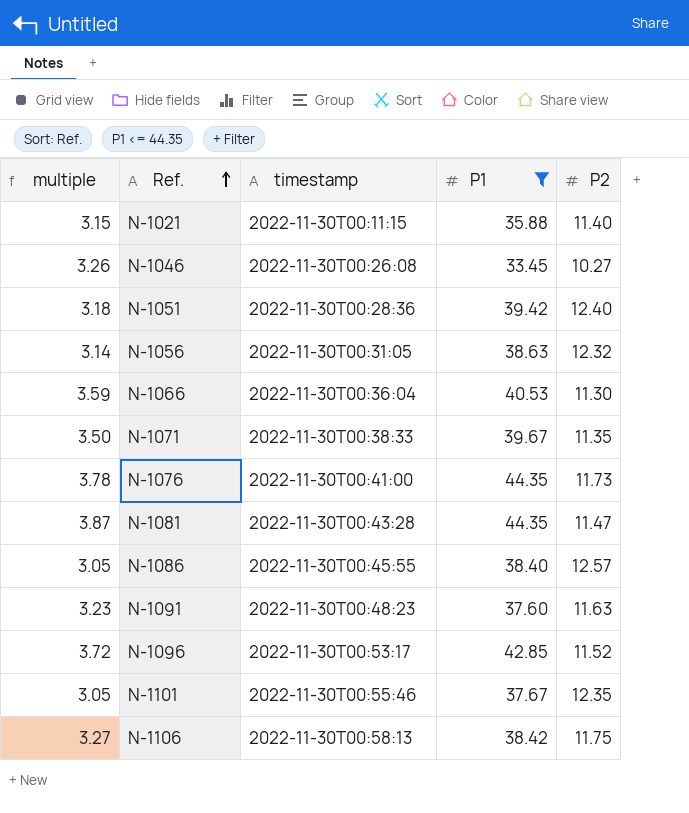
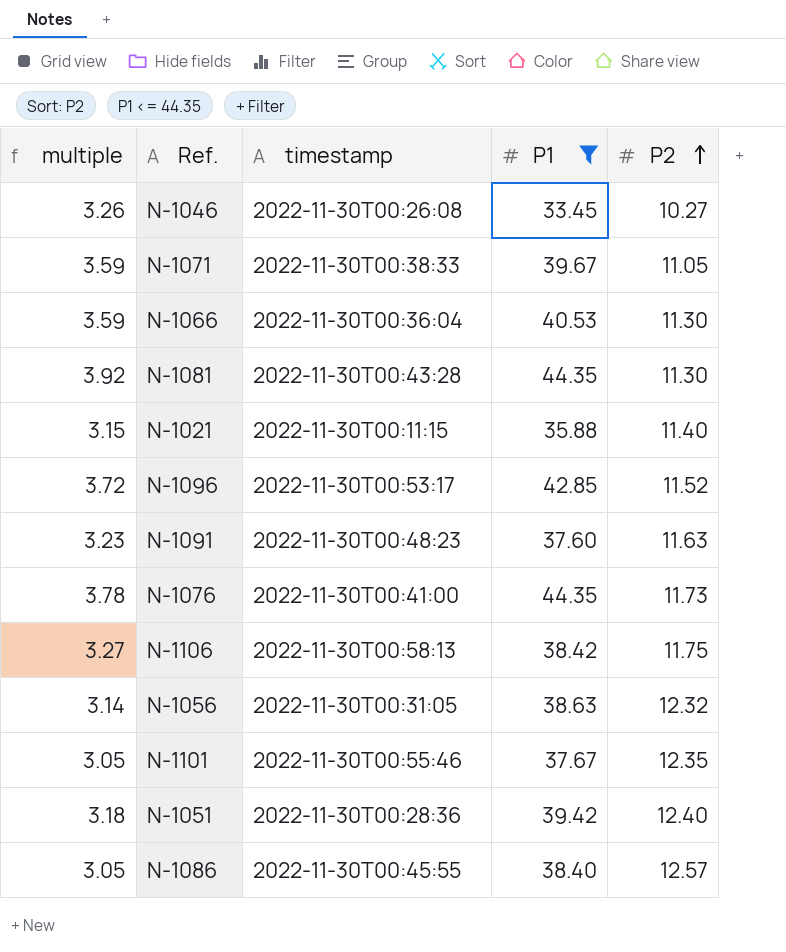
row order: Ref. ascending -> P2 ascending
N-1071 | multiple: 3.50 -> 3.59
N-1071 | P2: 11.35 -> 11.05
N-1081 | multiple: 3.87 -> 3.92
N-1081 | P2: 11.47 -> 11.30

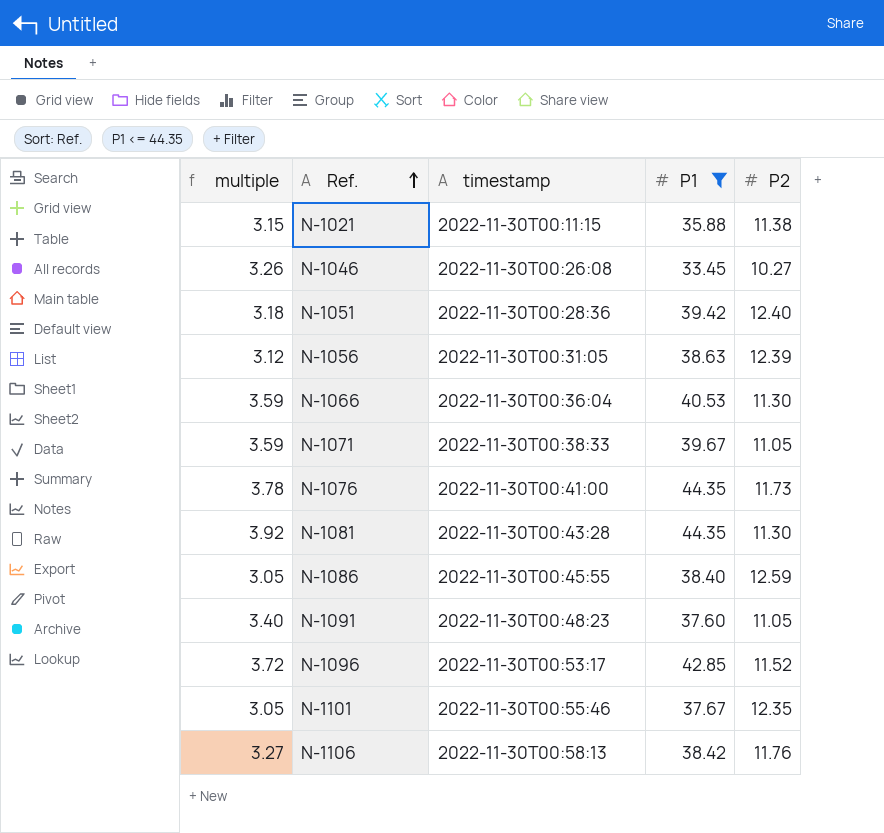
row order: P2 ascending -> Ref. ascending
N-1021 | P2: 11.40 -> 11.38
N-1056 | multiple: 3.14 -> 3.12
N-1056 | P2: 12.32 -> 12.39
N-1086 | P2: 12.57 -> 12.59
N-1091 | multiple: 3.23 -> 3.40
N-1091 | P2: 11.63 -> 11.05
N-1106 | P2: 11.75 -> 11.76

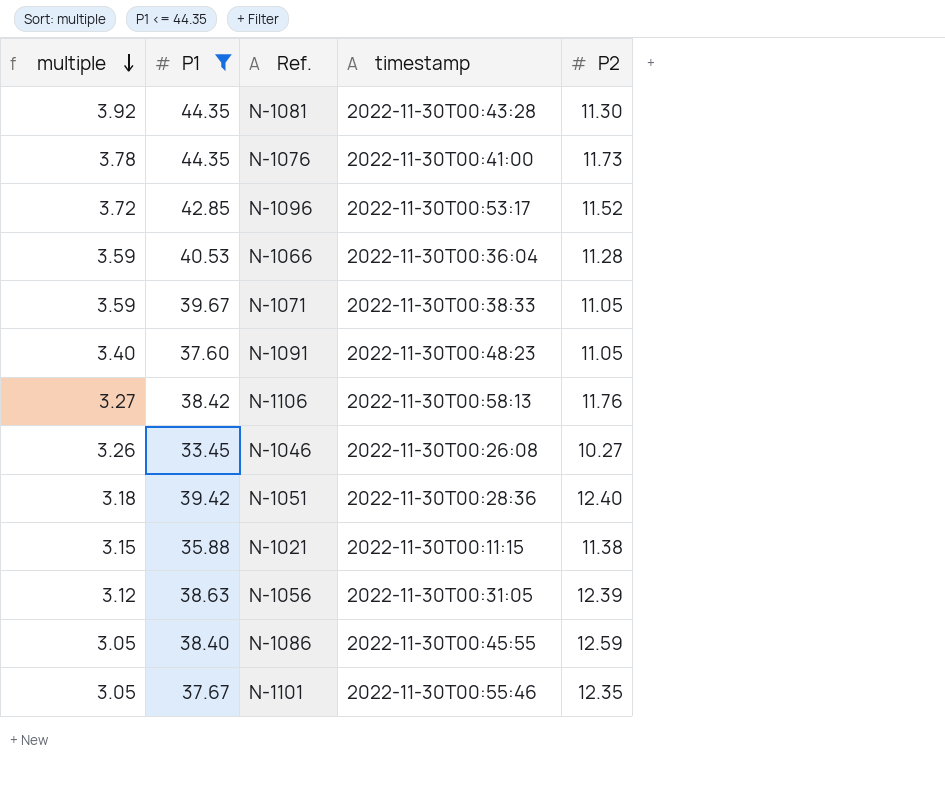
row order: Ref. ascending -> multiple descending
column P1 | position: 4 -> 2
N-1066 | P2: 11.30 -> 11.28

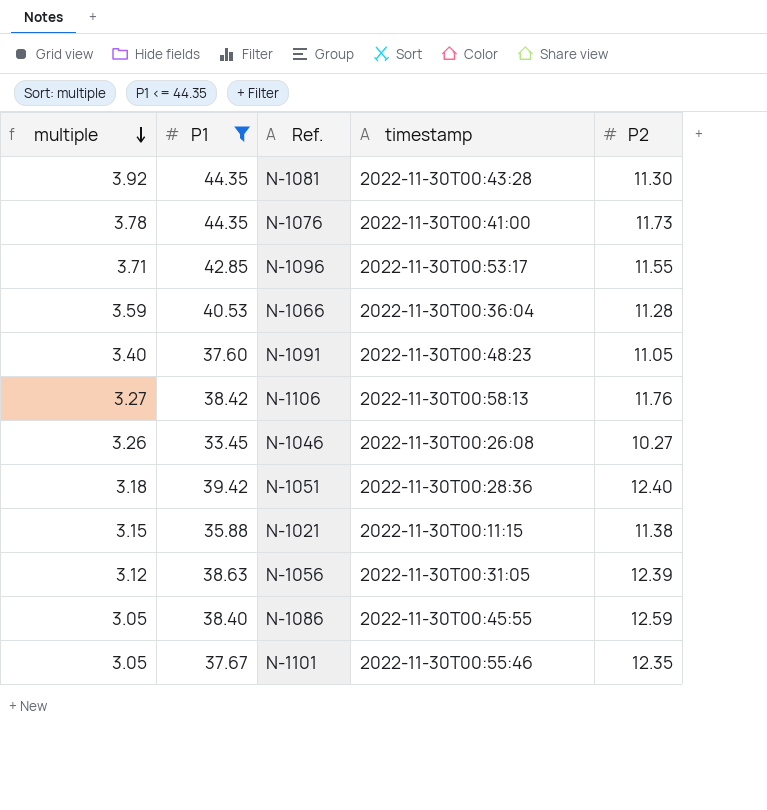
row N-1071: 3.59 | 39.67 | 2022-11-30T00:38:33 | 11.05 -> none
N-1096 | multiple: 3.72 -> 3.71
N-1096 | P2: 11.52 -> 11.55

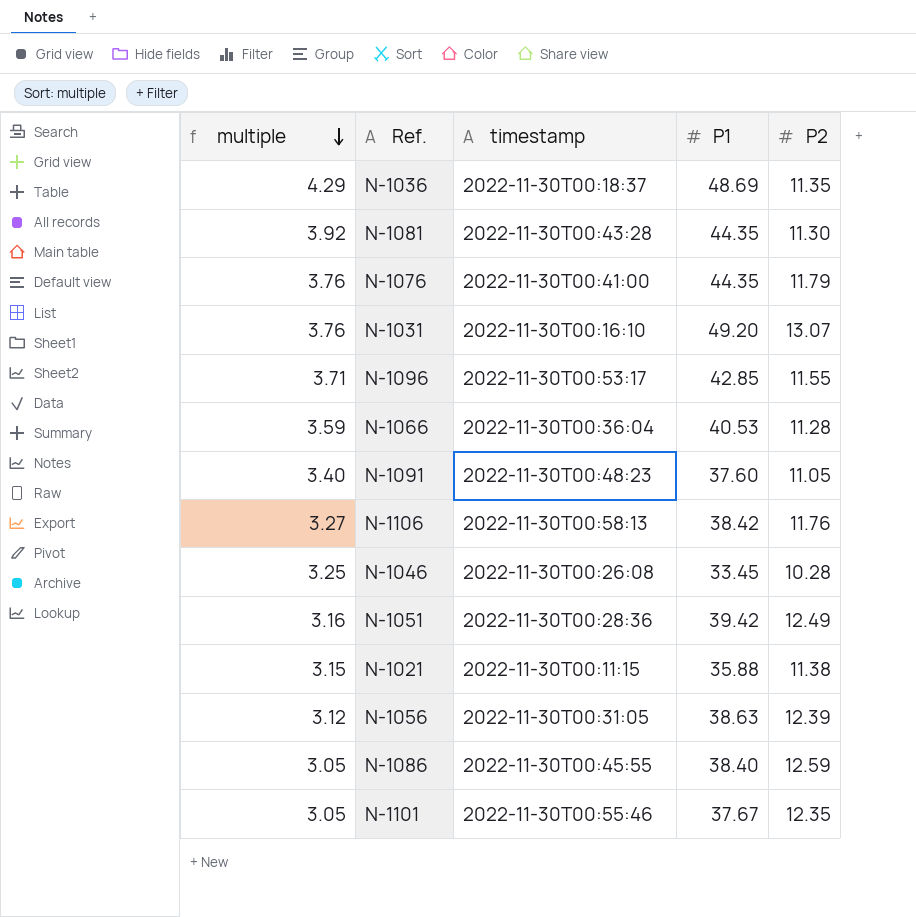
filter: P1 <= 44.35 -> none
column P1 | position: 2 -> 4
N-1076 | multiple: 3.78 -> 3.76
N-1076 | P2: 11.73 -> 11.79
N-1046 | multiple: 3.26 -> 3.25
N-1046 | P2: 10.27 -> 10.28
N-1051 | multiple: 3.18 -> 3.16
N-1051 | P2: 12.40 -> 12.49

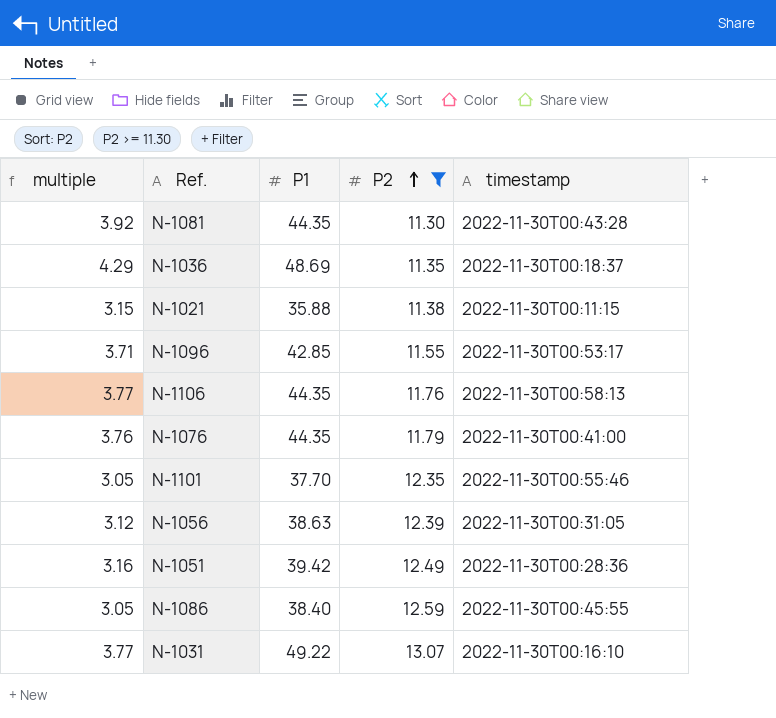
filter: none -> P2 >= 11.30
row order: multiple descending -> P2 ascending
column timestamp | position: 3 -> 5
N-1106 | multiple: 3.27 -> 3.77
N-1106 | P1: 38.42 -> 44.35
N-1101 | P1: 37.67 -> 37.70
N-1031 | multiple: 3.76 -> 3.77
N-1031 | P1: 49.20 -> 49.22

